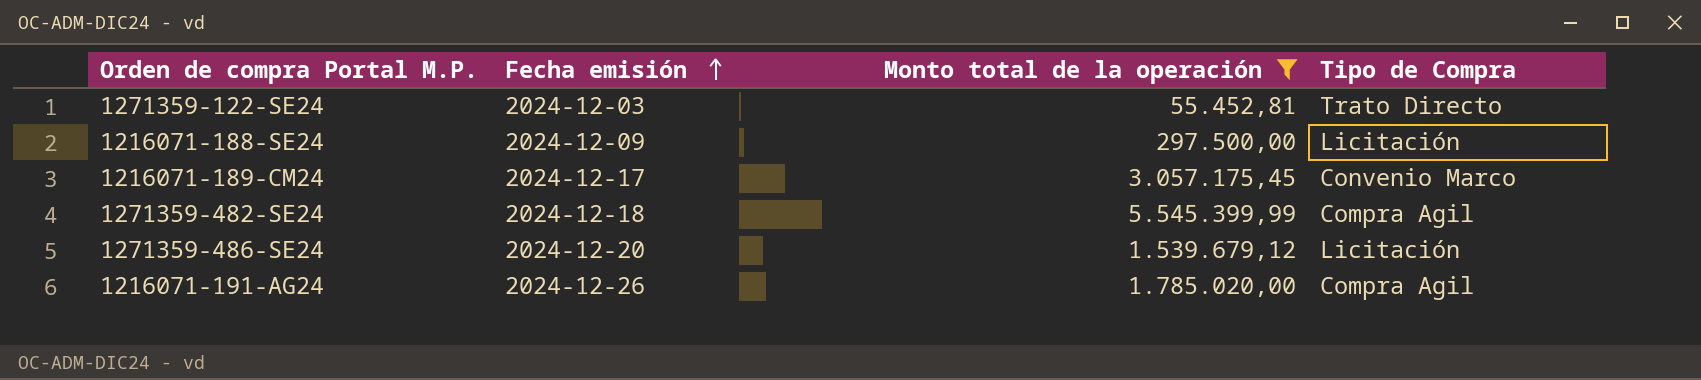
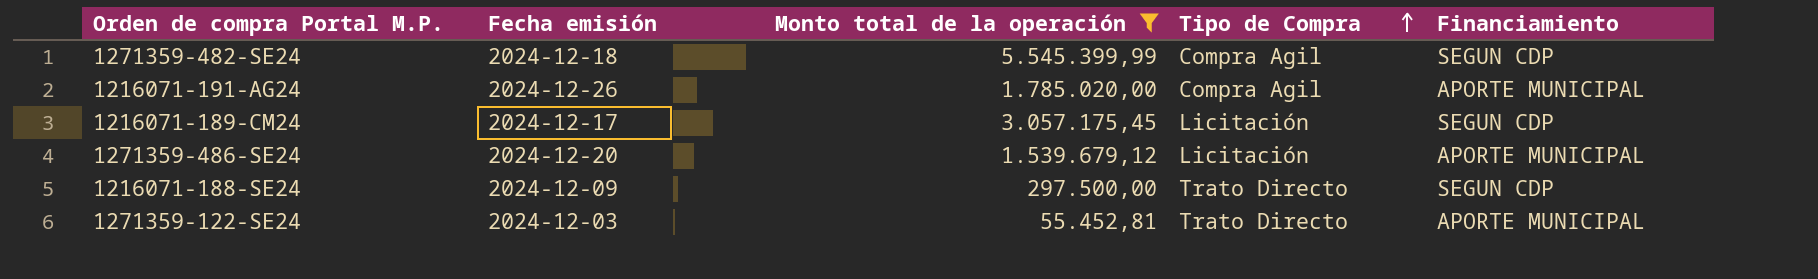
row order: Fecha emisión ascending -> Tipo de Compra ascending
column Financiamiento | position: none -> 5
1216071-189-CM24 | Tipo de Compra: Convenio Marco -> Licitación
1216071-188-SE24 | Tipo de Compra: Licitación -> Trato Directo

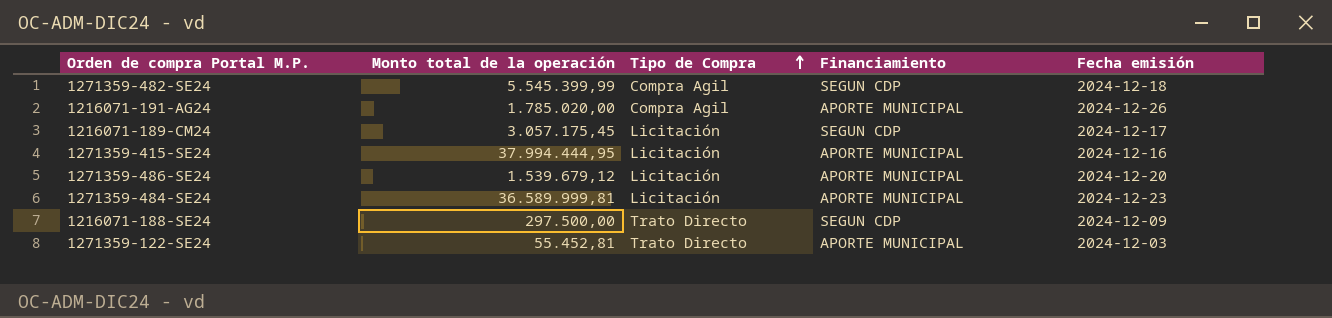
filter: Monto total de la operación <= 5.545.399,99 -> none
column Fecha emisión | position: 2 -> 5

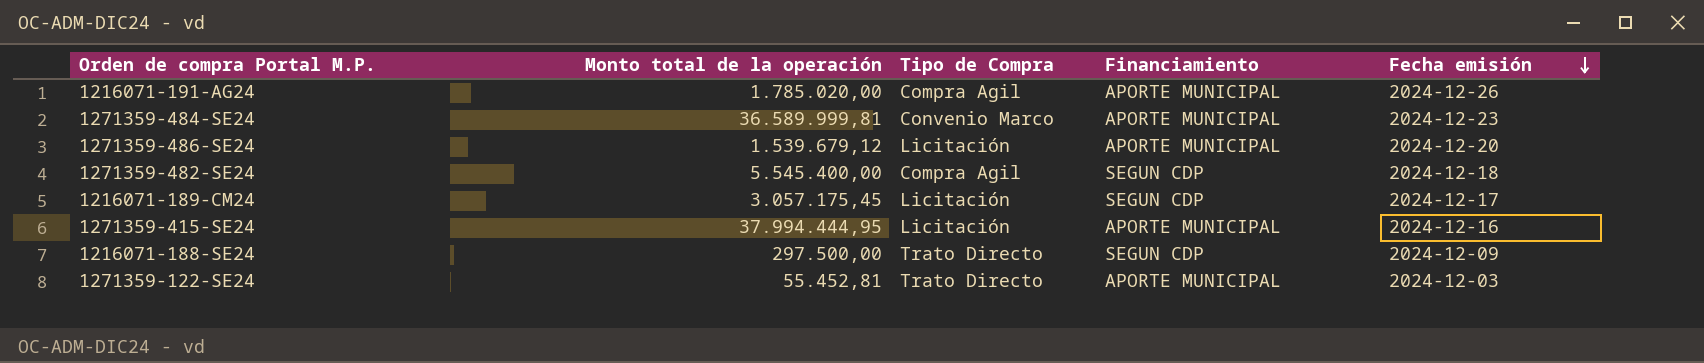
row order: Tipo de Compra ascending -> Fecha emisión descending
1271359-484-SE24 | Tipo de Compra: Licitación -> Convenio Marco
1271359-482-SE24 | Monto total de la operación: 5.545.399,99 -> 5.545.400,00

